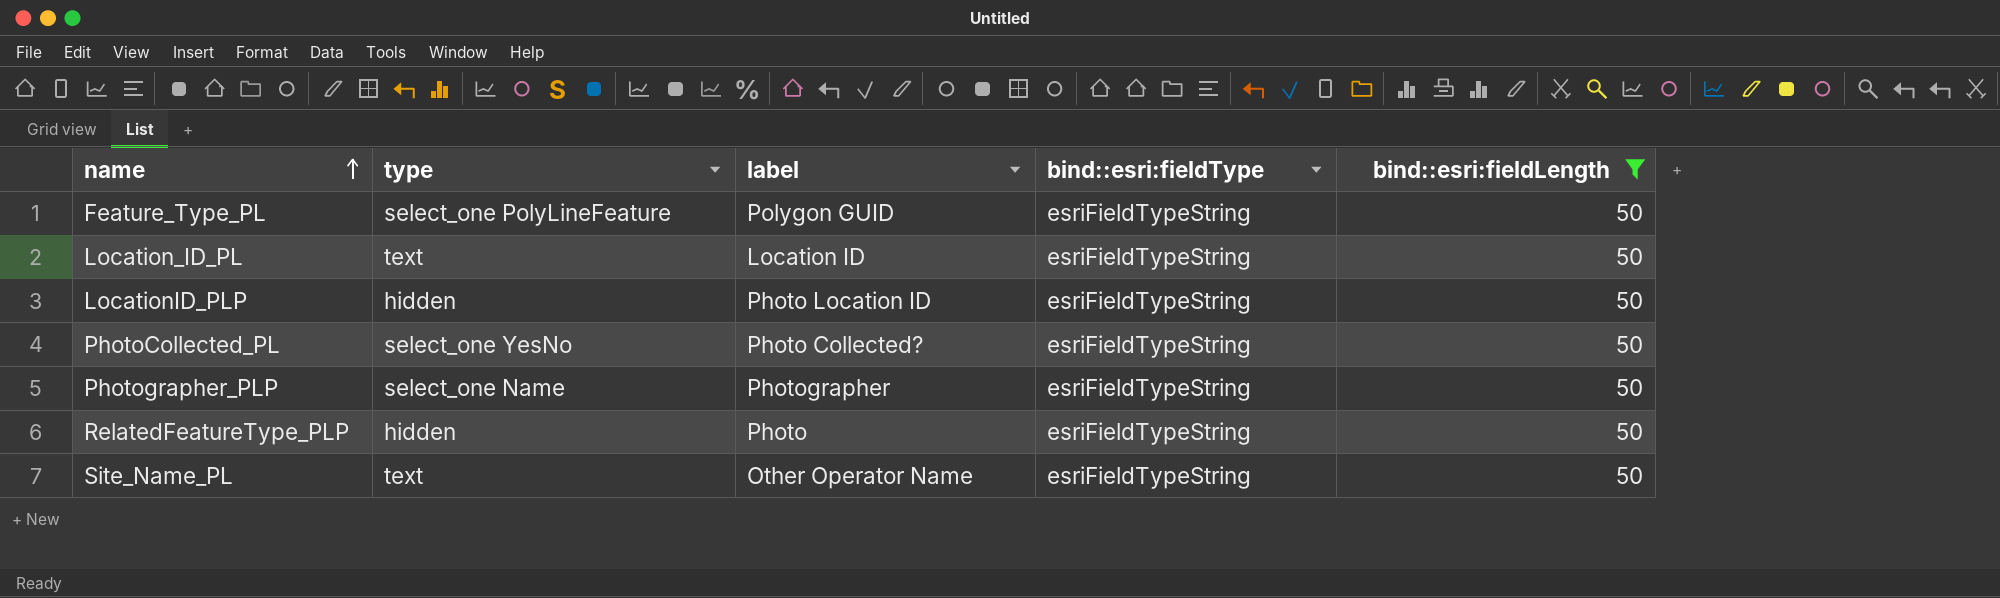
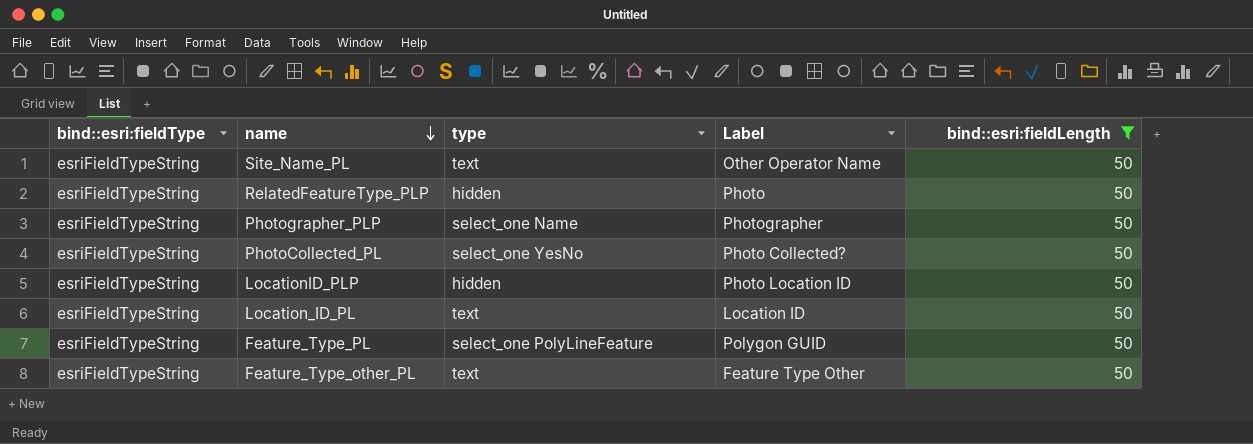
row order: name ascending -> name descending
column bind::esri:fieldType | position: 4 -> 1
column name: label -> Label
row Feature_Type_other_PL: none -> esriFieldTypeString | text | Feature Type Other | 50

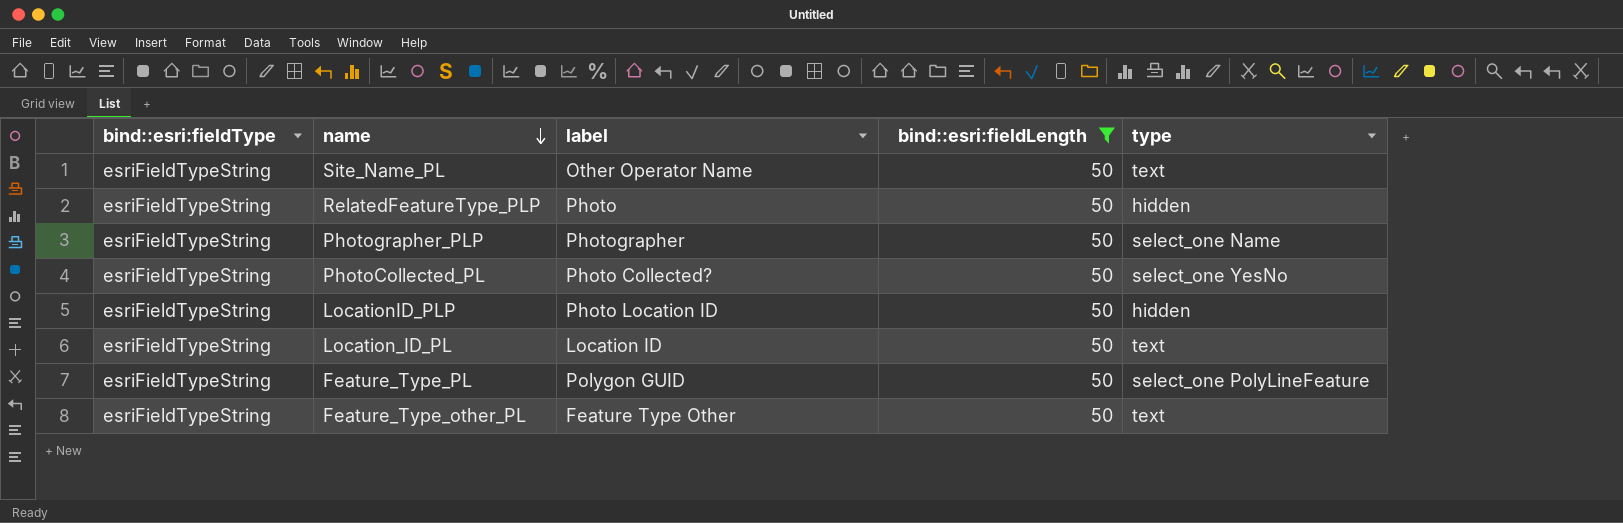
column name: Label -> label
column type | position: 3 -> 5

